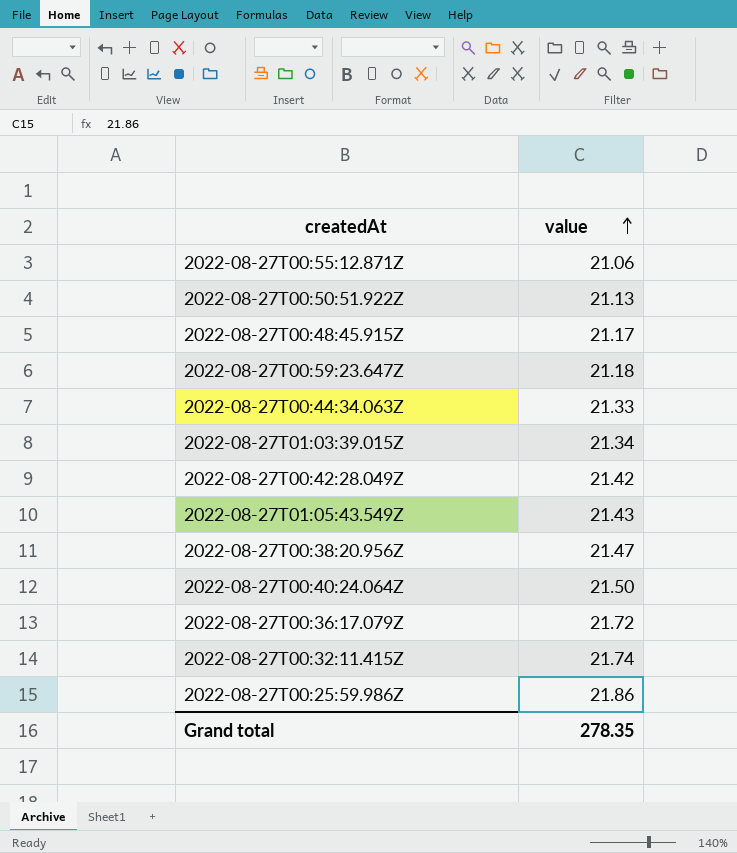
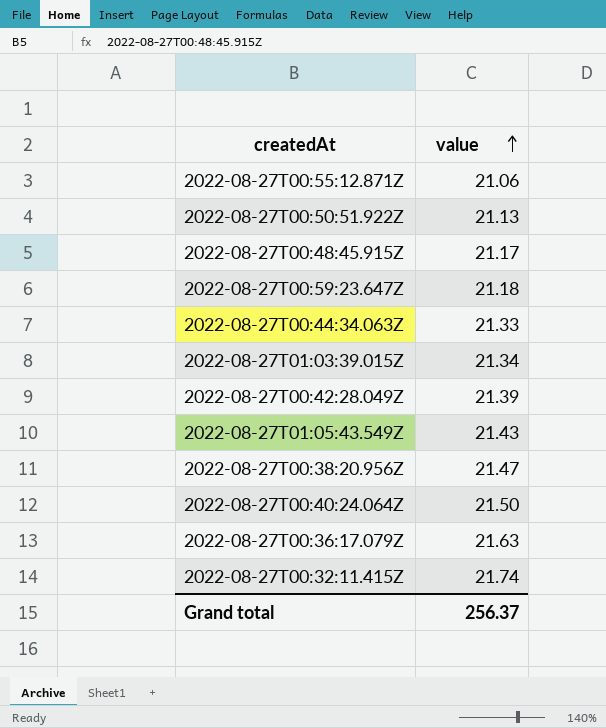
row 2022-08-27T00:25:59.986Z: 21.86 -> none
2022-08-27T00:42:28.049Z | value: 21.42 -> 21.39
2022-08-27T00:36:17.079Z | value: 21.72 -> 21.63
Grand total | value: 278.35 -> 256.37

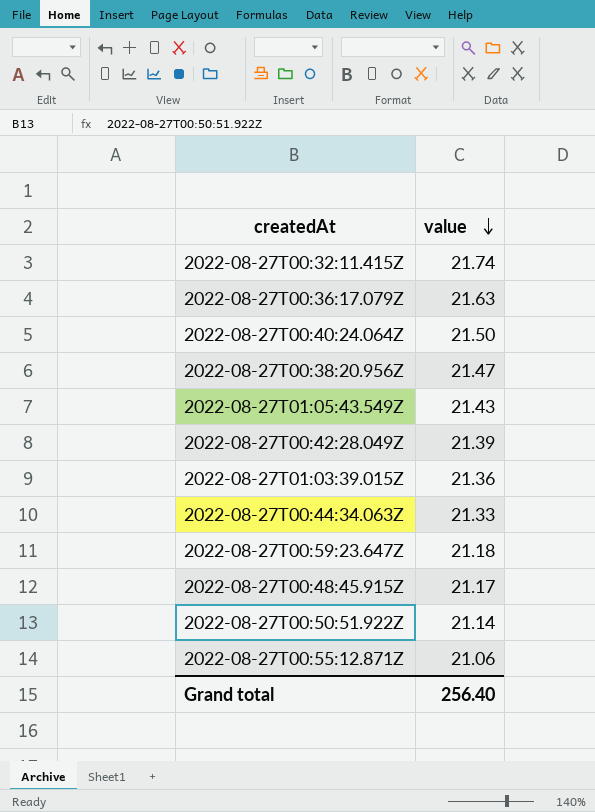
row order: value ascending -> value descending
2022-08-27T01:03:39.015Z | value: 21.34 -> 21.36
2022-08-27T00:50:51.922Z | value: 21.13 -> 21.14
Grand total | value: 256.37 -> 256.40

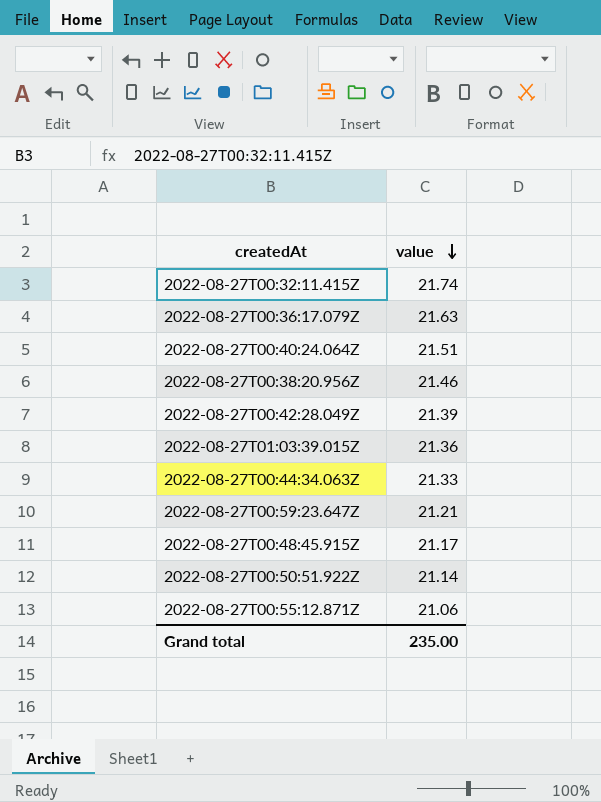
row 2022-08-27T01:05:43.549Z: 21.43 -> none
2022-08-27T00:40:24.064Z | value: 21.50 -> 21.51
2022-08-27T00:38:20.956Z | value: 21.47 -> 21.46
2022-08-27T00:59:23.647Z | value: 21.18 -> 21.21
Grand total | value: 256.40 -> 235.00

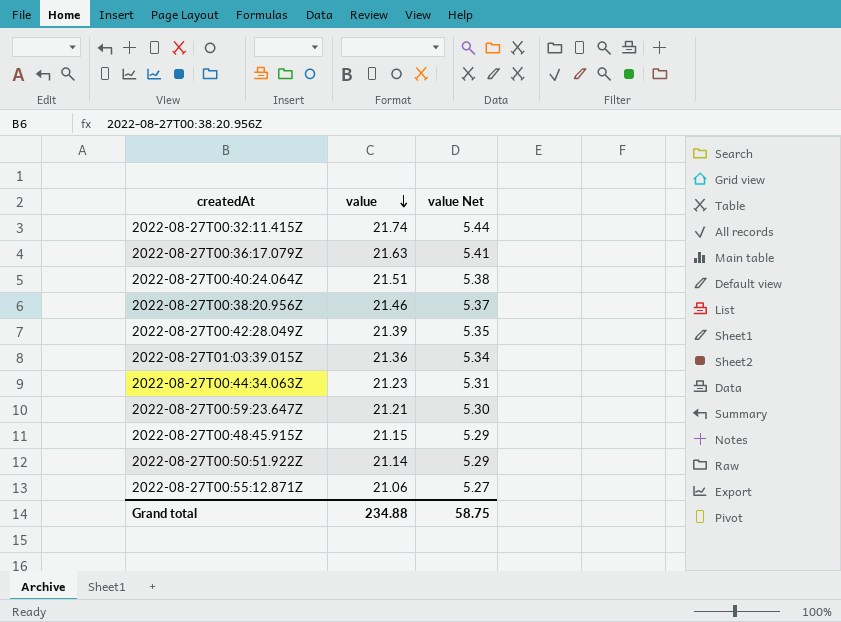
column value Net | formula: none -> [value] * 0.25
2022-08-27T00:44:34.063Z | value: 21.33 -> 21.23
2022-08-27T00:48:45.915Z | value: 21.17 -> 21.15
Grand total | value: 235.00 -> 234.88

